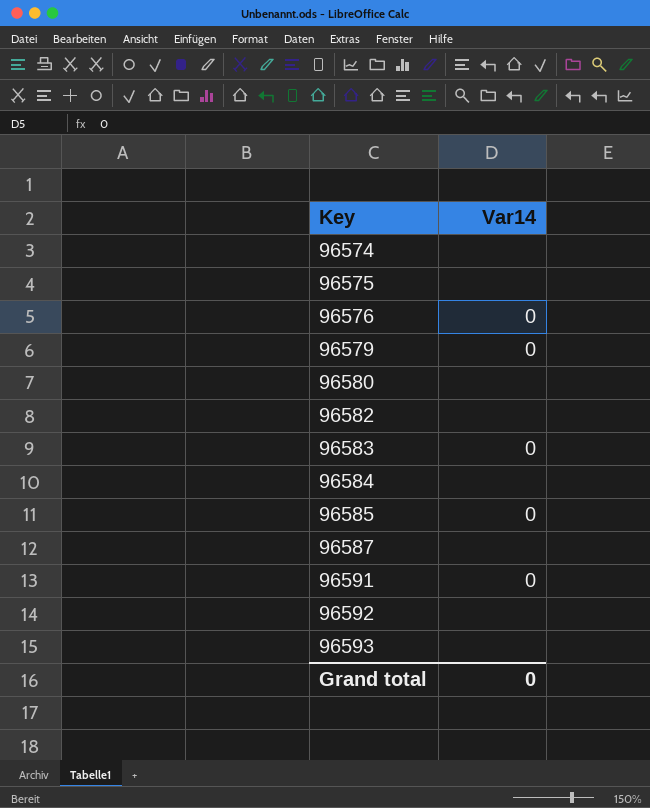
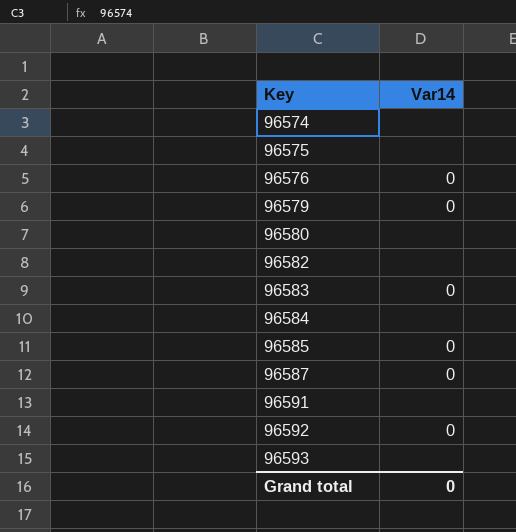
96587 | Var14: none -> 0
96591 | Var14: 0 -> none
96592 | Var14: none -> 0

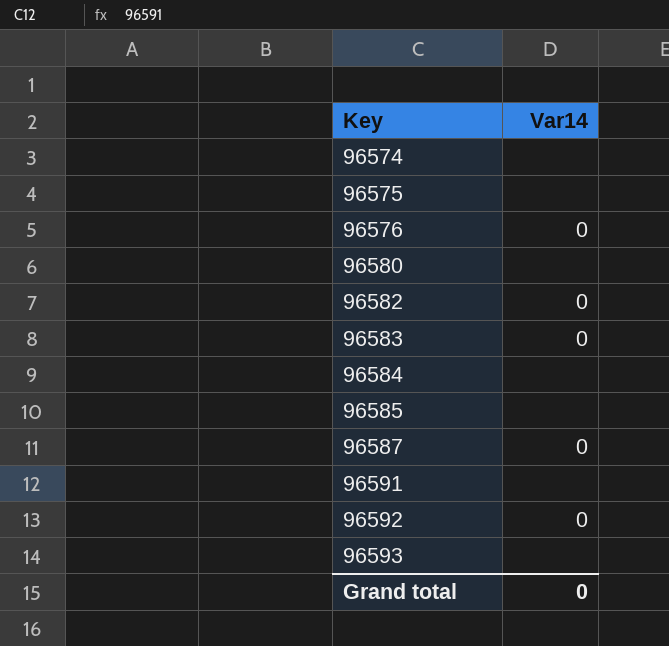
row 96579: 0 -> none
96582 | Var14: none -> 0
96585 | Var14: 0 -> none

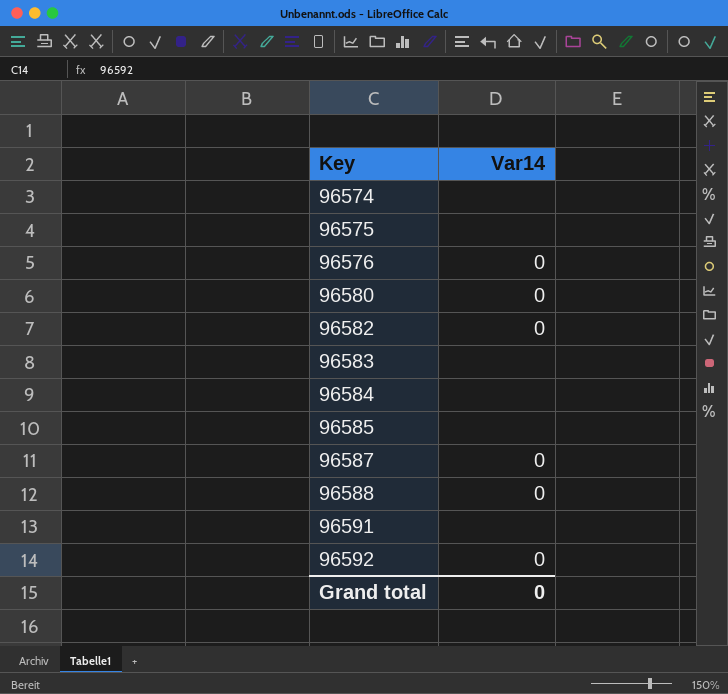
row 96593: none -> none
96580 | Var14: none -> 0
96583 | Var14: 0 -> none
row 96588: none -> 0

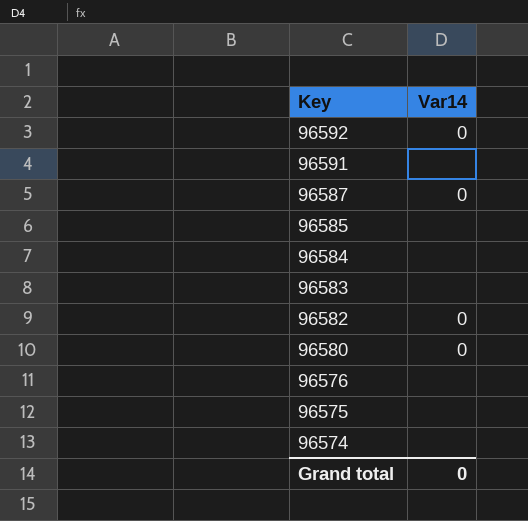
row order: Key ascending -> Key descending
row 96588: 0 -> none
96576 | Var14: 0 -> none

